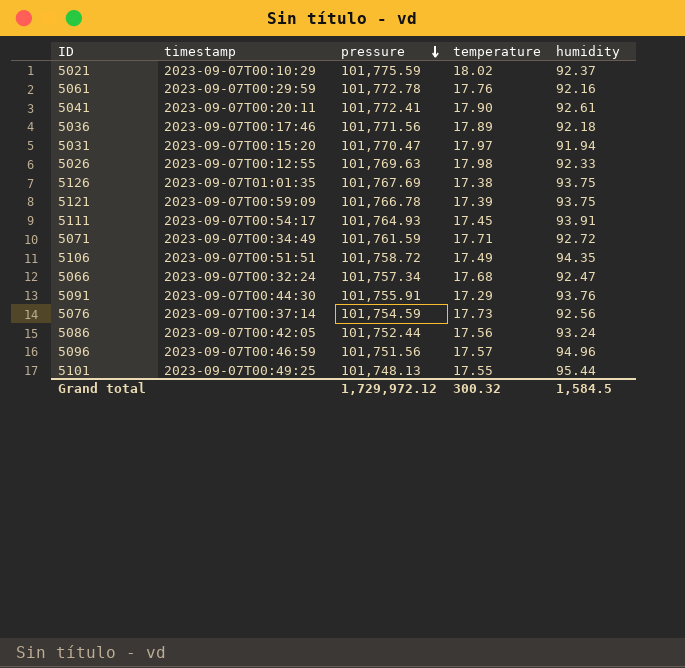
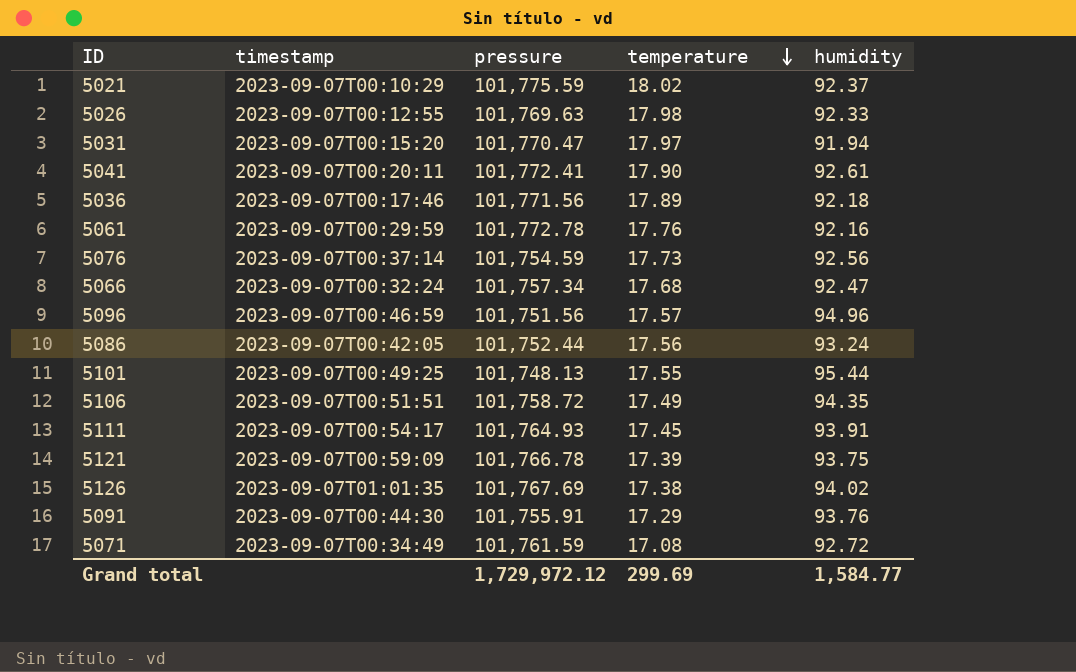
row order: pressure descending -> temperature descending
5126 | humidity: 93.75 -> 94.02
5071 | temperature: 17.71 -> 17.08
Grand total | temperature: 300.32 -> 299.69
Grand total | humidity: 1,584.5 -> 1,584.77

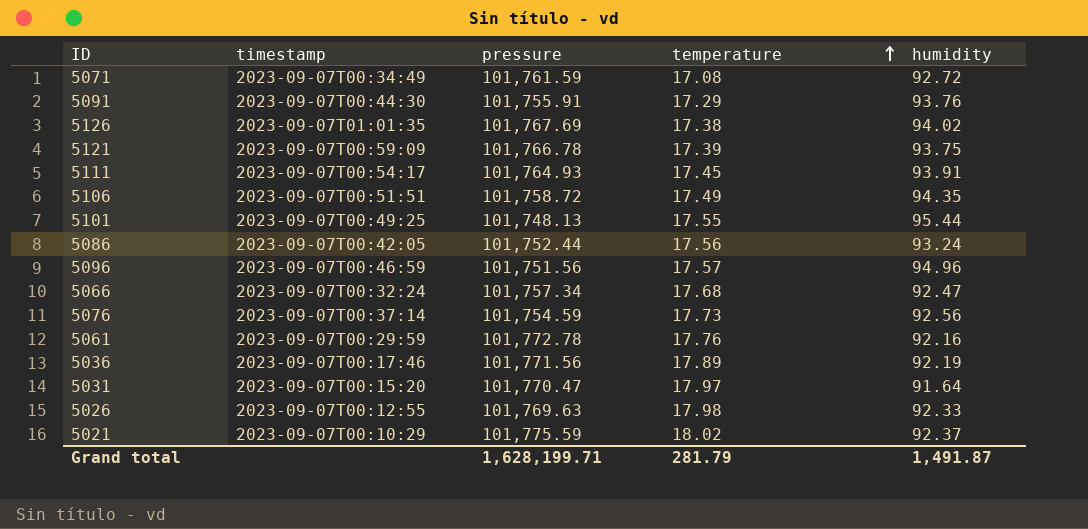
row order: temperature descending -> temperature ascending
row 5041: 2023-09-07T00:20:11 | 101,772.41 | 17.90 | 92.61 -> none
5036 | humidity: 92.18 -> 92.19
5031 | humidity: 91.94 -> 91.64
Grand total | pressure: 1,729,972.12 -> 1,628,199.71
Grand total | temperature: 299.69 -> 281.79
Grand total | humidity: 1,584.77 -> 1,491.87

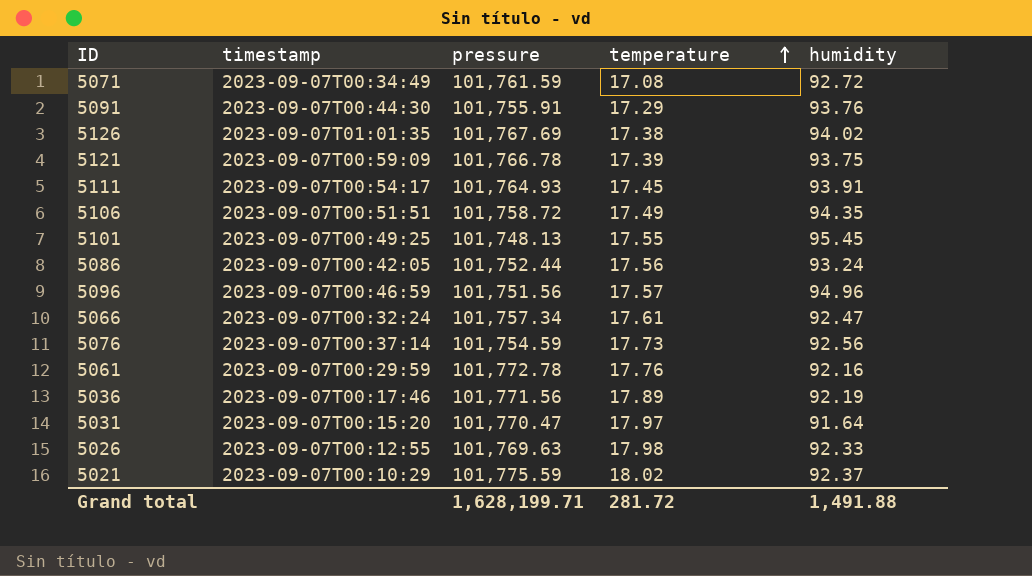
5101 | humidity: 95.44 -> 95.45
5066 | temperature: 17.68 -> 17.61
Grand total | temperature: 281.79 -> 281.72
Grand total | humidity: 1,491.87 -> 1,491.88

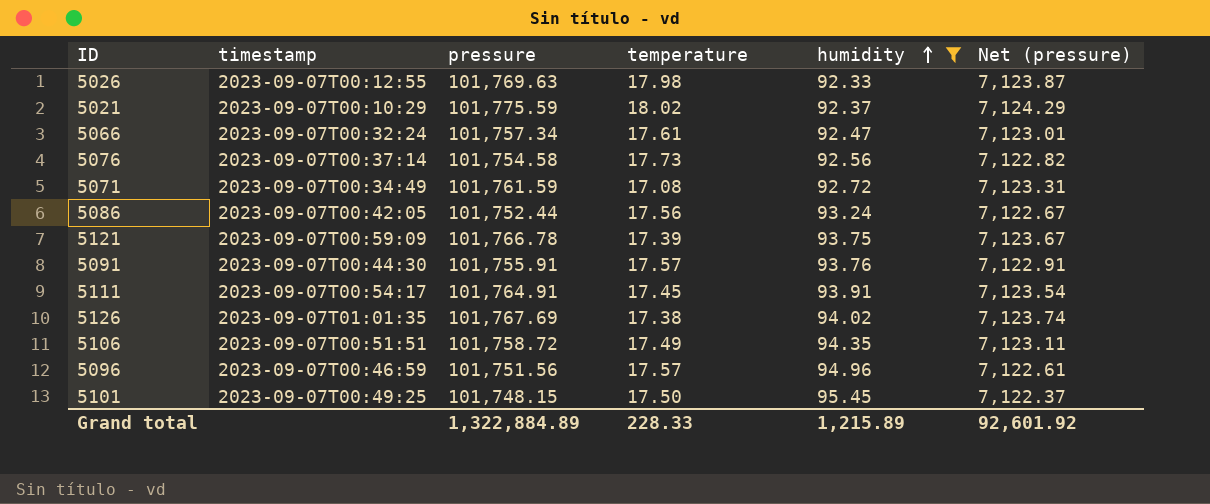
filter: none -> humidity >= 92.33
row order: temperature ascending -> humidity ascending
column Net (pressure) | formula: none -> [pressure] * 0.07
5076 | pressure: 101,754.59 -> 101,754.58
5091 | temperature: 17.29 -> 17.57
5111 | pressure: 101,764.93 -> 101,764.91
5101 | pressure: 101,748.13 -> 101,748.15
5101 | temperature: 17.55 -> 17.50
Grand total | pressure: 1,628,199.71 -> 1,322,884.89
Grand total | temperature: 281.72 -> 228.33
Grand total | humidity: 1,491.88 -> 1,215.89

